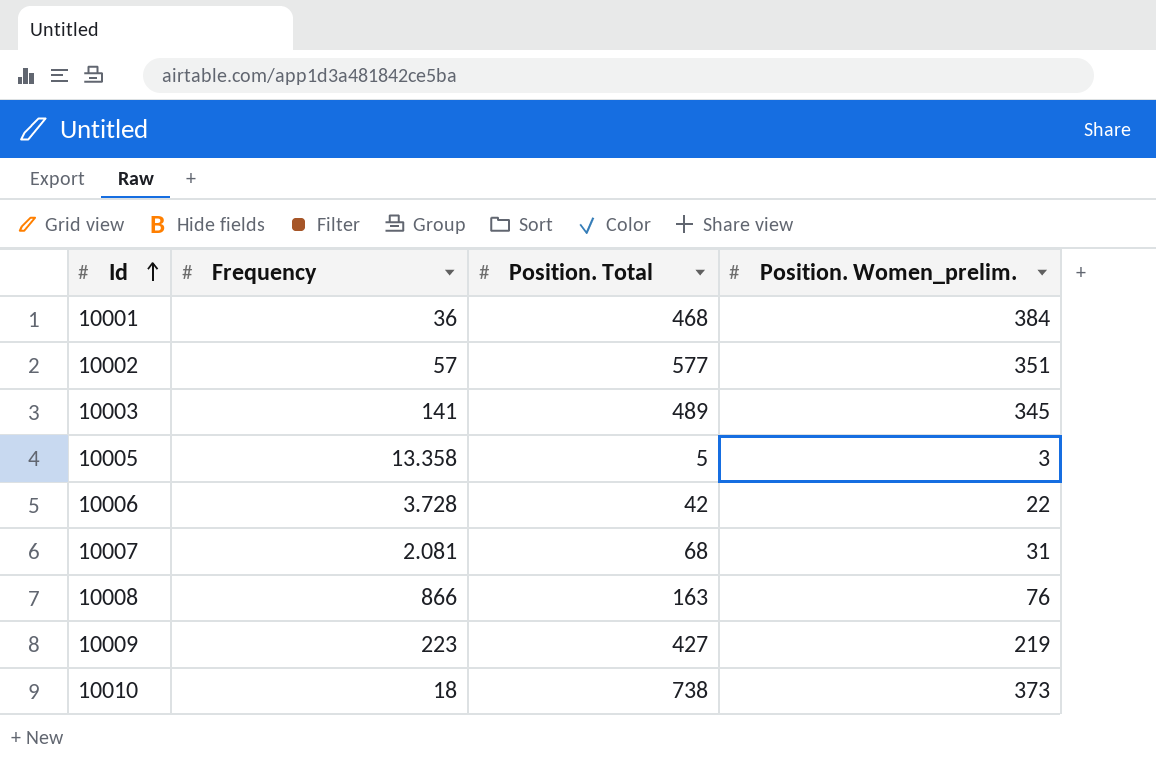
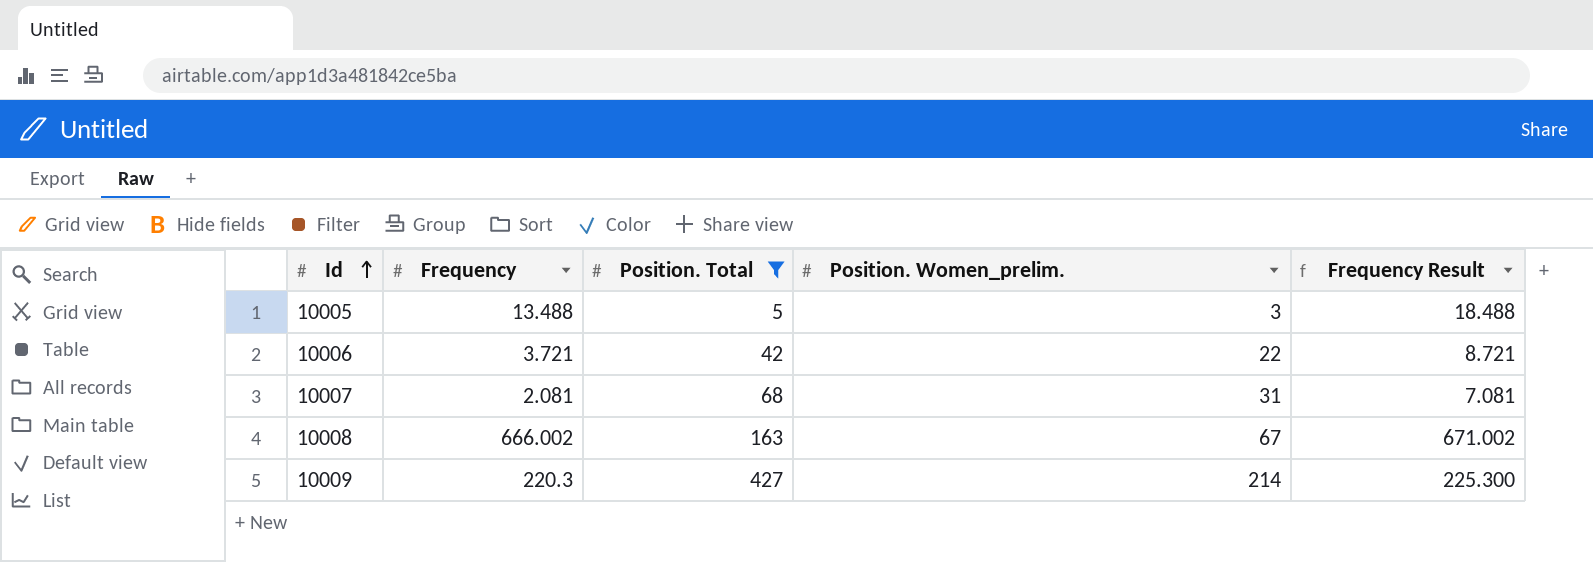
filter: none -> Position. Total <= 427
column Frequency Result | formula: none -> [Frequency] + 5
10005 | Frequency: 13.358 -> 13.488
10006 | Frequency: 3.728 -> 3.721
10008 | Frequency: 866 -> 666.002
10008 | Position. Women_prelim.: 76 -> 67
10009 | Frequency: 223 -> 220.3
10009 | Position. Women_prelim.: 219 -> 214

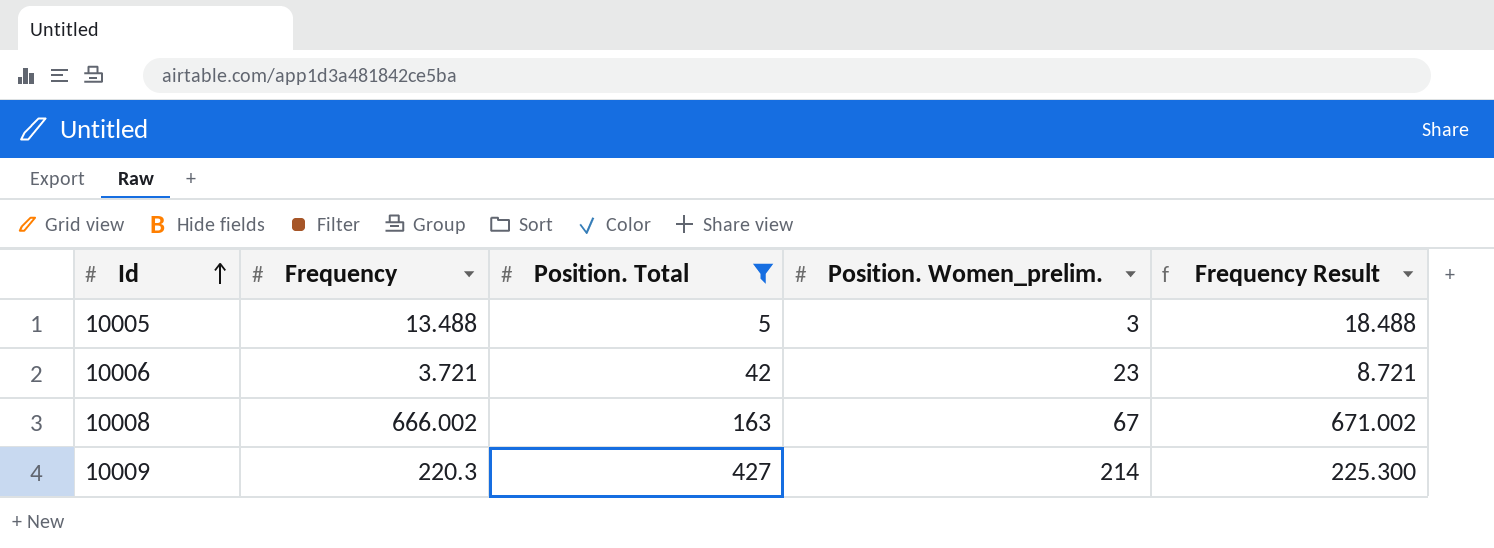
row 10007: 2.081 | 68 | 31 | 7.081 -> none
10006 | Position. Women_prelim.: 22 -> 23

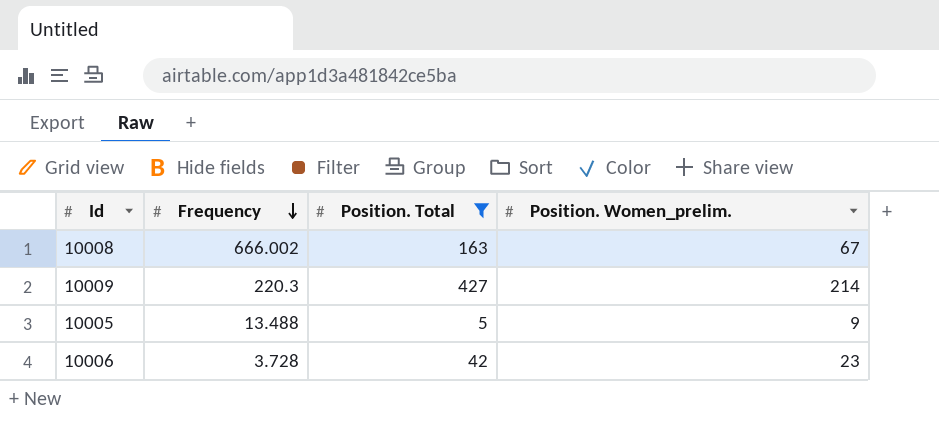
row order: Id ascending -> Frequency descending
column Frequency Result | formula: [Frequency] + 5 -> none
10005 | Position. Women_prelim.: 3 -> 9
10006 | Frequency: 3.721 -> 3.728

